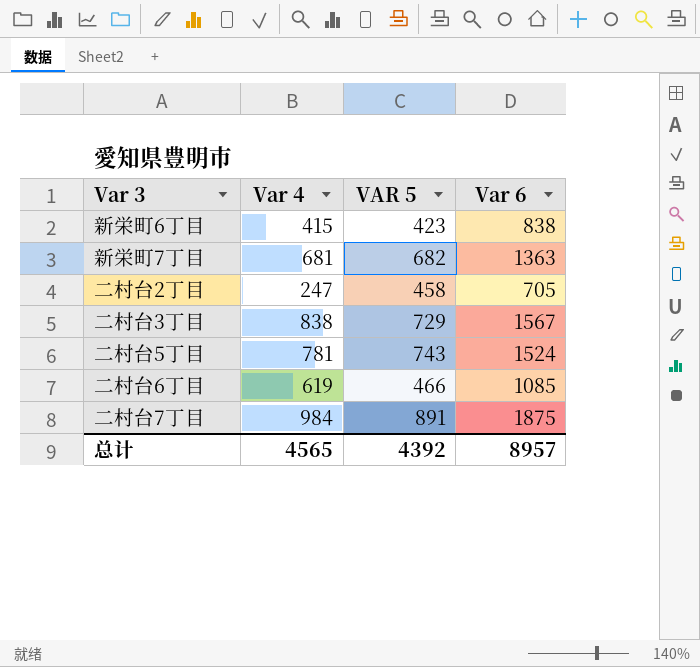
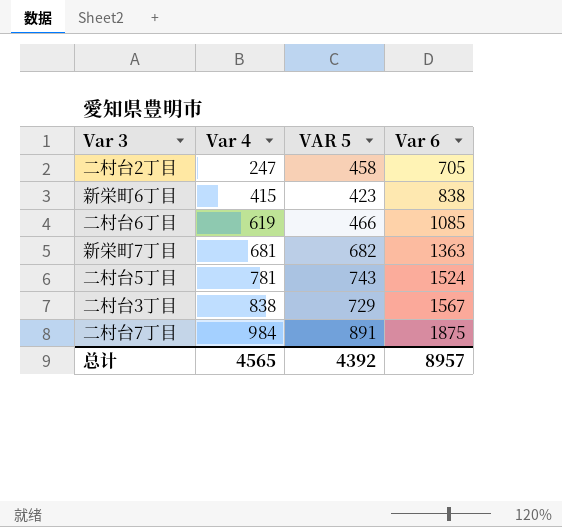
row order: none -> Var 4 ascending

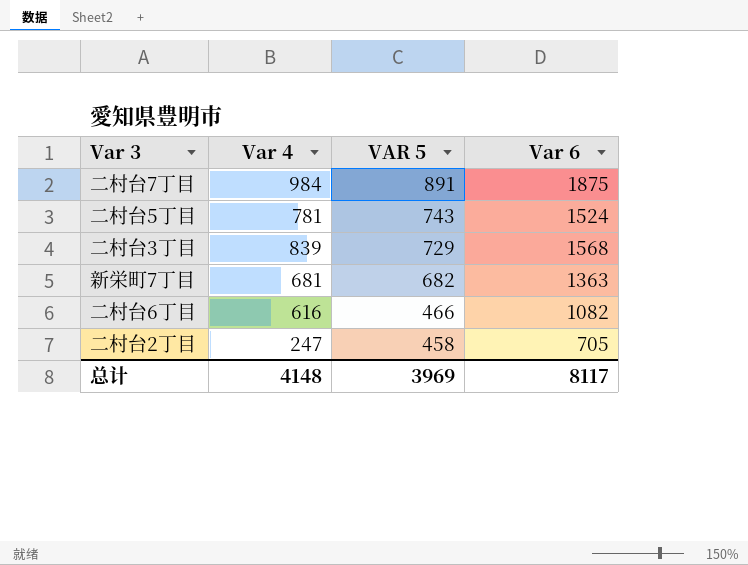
row order: Var 4 ascending -> VAR 5 descending
row 新栄町6丁目: 415 | 423 | 838 -> none
二村台3丁目 | Var 4: 838 -> 839
二村台3丁目 | Var 6: 1567 -> 1568
二村台6丁目 | Var 4: 619 -> 616
二村台6丁目 | Var 6: 1085 -> 1082
总计 | Var 4: 4565 -> 4148
总计 | VAR 5: 4392 -> 3969
总计 | Var 6: 8957 -> 8117

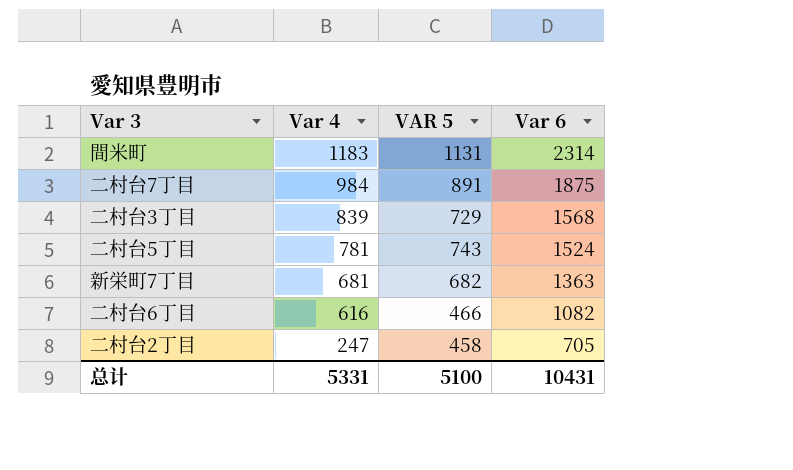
row order: VAR 5 descending -> Var 4 descending
row 間米町: none -> 1183 | 1131 | 2314
总计 | Var 4: 4148 -> 5331
总计 | VAR 5: 3969 -> 5100
总计 | Var 6: 8117 -> 10431

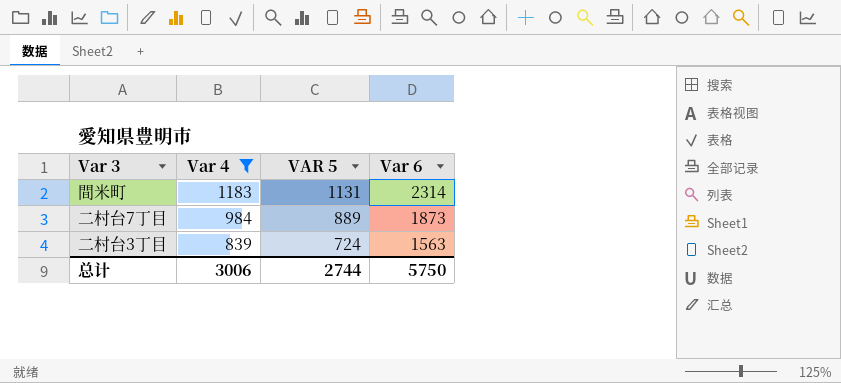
filter: none -> Var 4 >= 839
二村台7丁目 | VAR 5: 891 -> 889
二村台7丁目 | Var 6: 1875 -> 1873
二村台3丁目 | VAR 5: 729 -> 724
二村台3丁目 | Var 6: 1568 -> 1563
总计 | Var 4: 5331 -> 3006
总计 | VAR 5: 5100 -> 2744
总计 | Var 6: 10431 -> 5750

